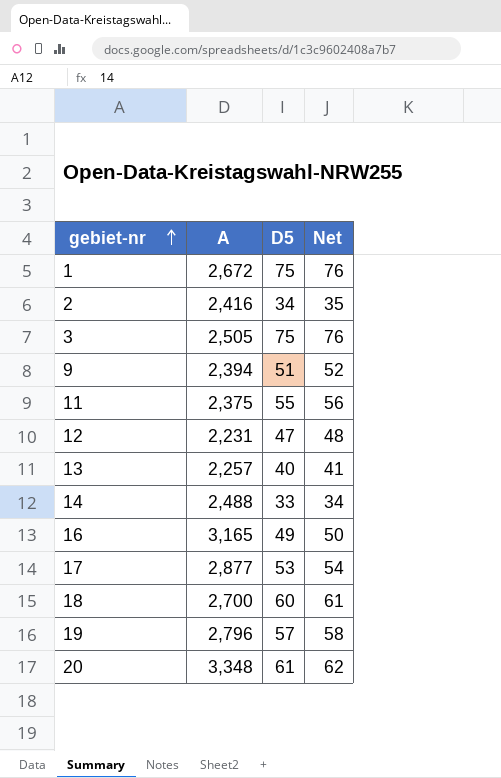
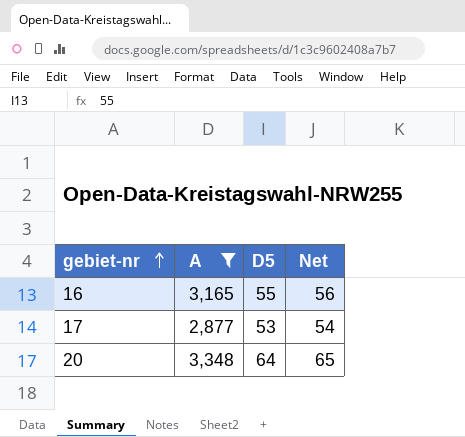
filter: none -> A >= 2,877
16 | D5: 49 -> 55
16 | Net: 50 -> 56
20 | D5: 61 -> 64
20 | Net: 62 -> 65

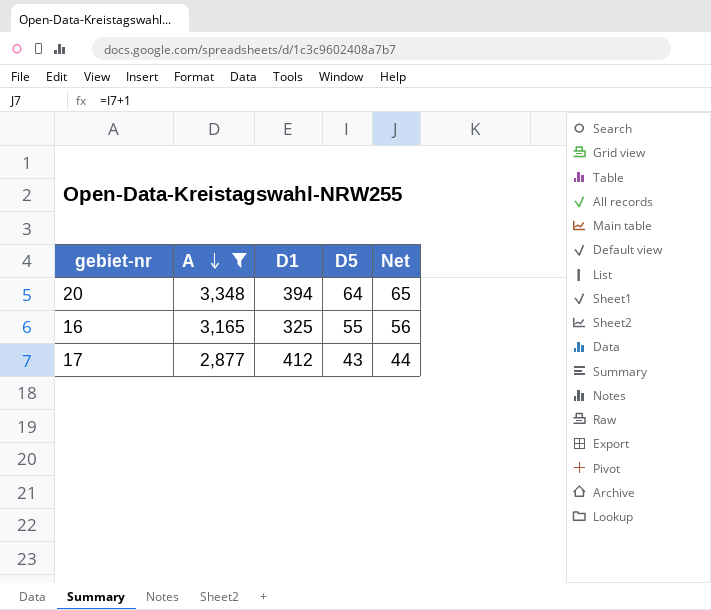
row order: gebiet-nr ascending -> A descending
column D1 | position: none -> 3
17 | D5: 53 -> 43
17 | Net: 54 -> 44

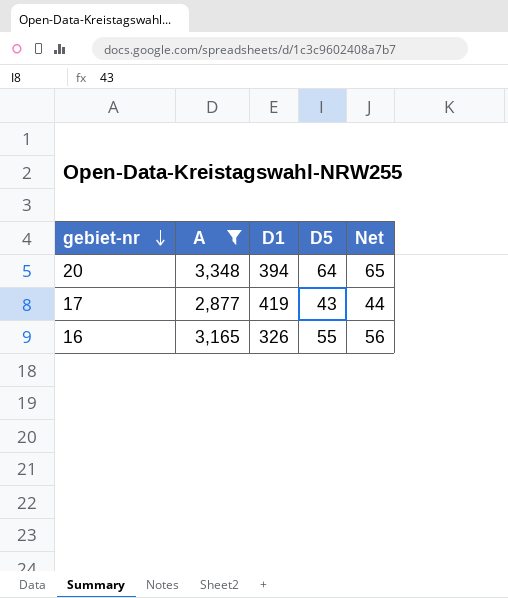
row order: A descending -> gebiet-nr descending
17 | D1: 412 -> 419
16 | D1: 325 -> 326

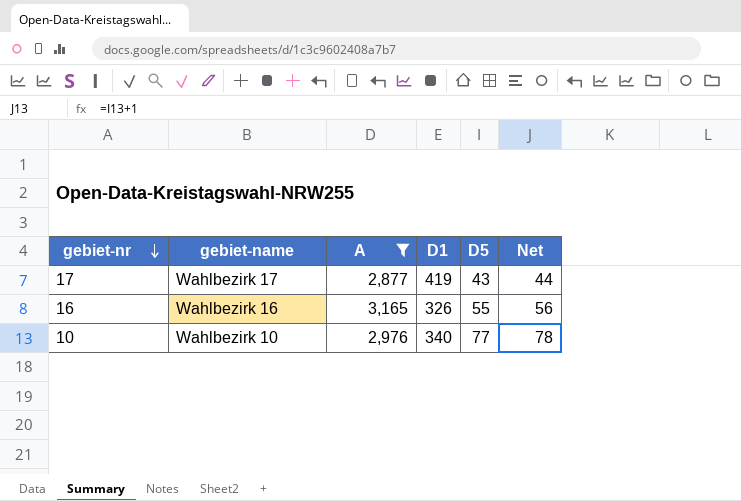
column gebiet-name | position: none -> 2
row 20: 3,348 | 394 | 64 | 65 -> none
row 10: none -> Wahlbezirk 10 | 2,976 | 340 | 77 | 78

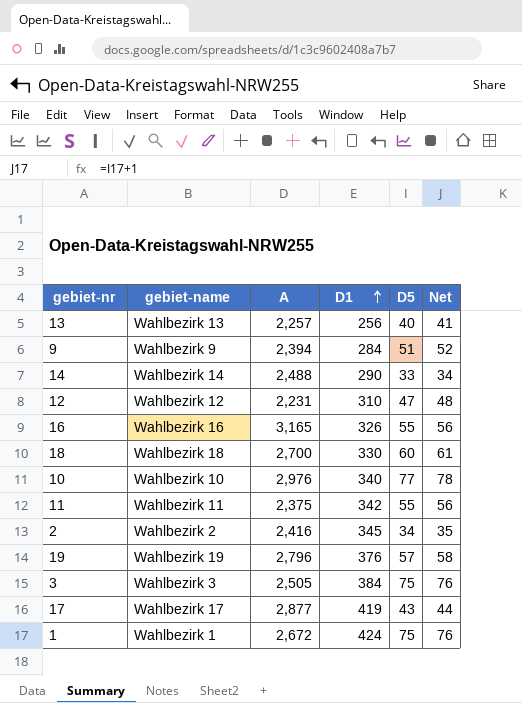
filter: A >= 2,877 -> none
row order: gebiet-nr descending -> D1 ascending

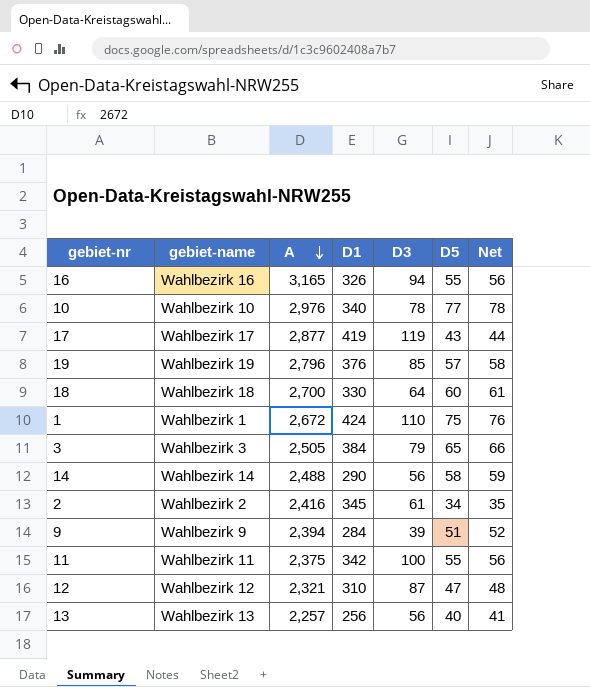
row order: D1 ascending -> A descending
column D3 | position: none -> 5
3 | D5: 75 -> 65
3 | Net: 76 -> 66
14 | D5: 33 -> 58
14 | Net: 34 -> 59
12 | A: 2,231 -> 2,321

